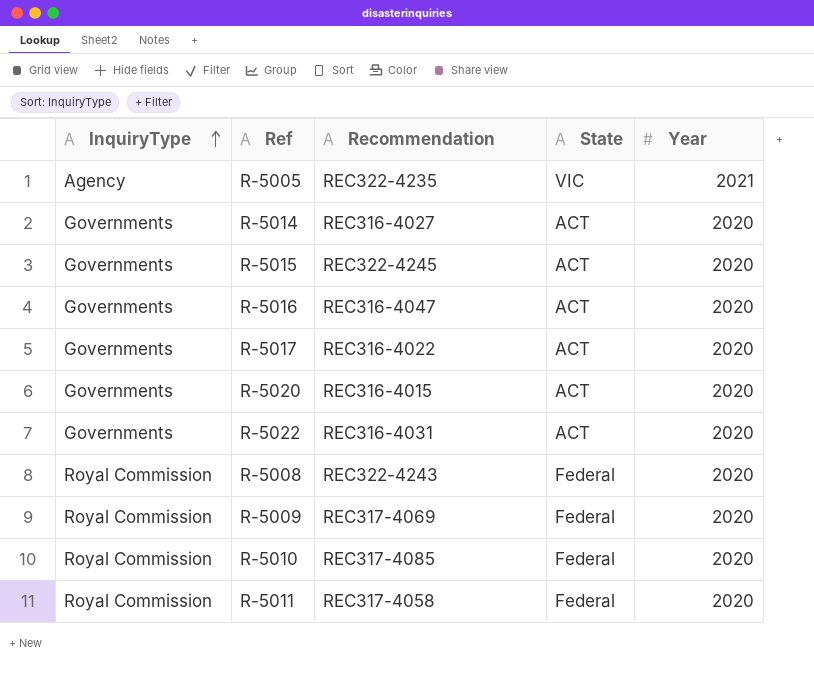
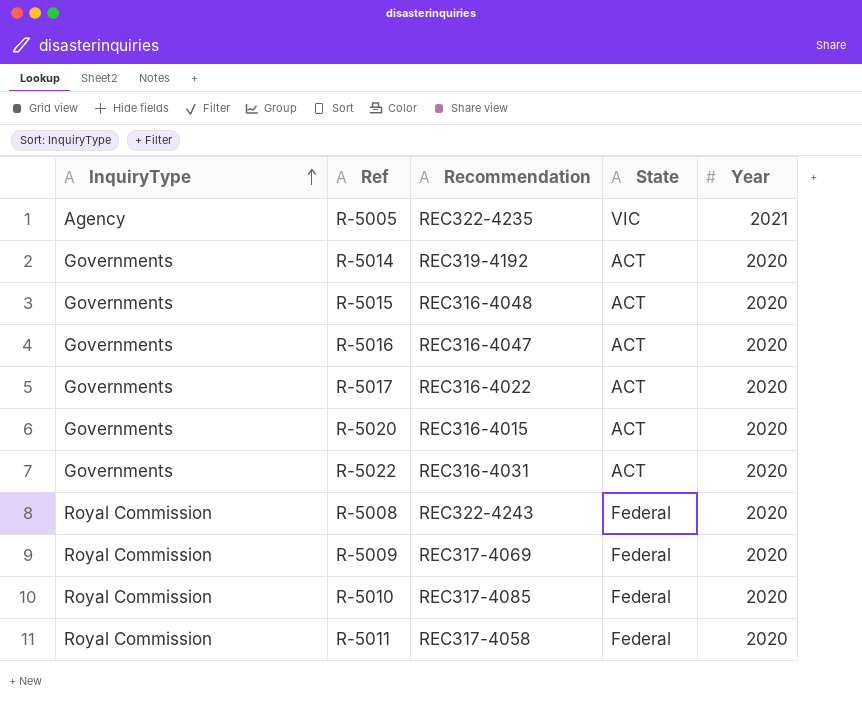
R-5014 | Recommendation: REC316-4027 -> REC319-4192
R-5015 | Recommendation: REC322-4245 -> REC316-4048

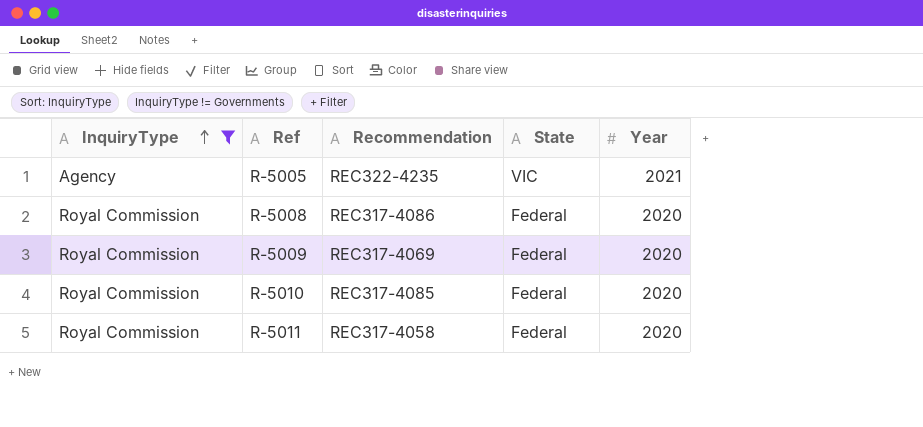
filter: none -> InquiryType != Governments
R-5008 | Recommendation: REC322-4243 -> REC317-4086

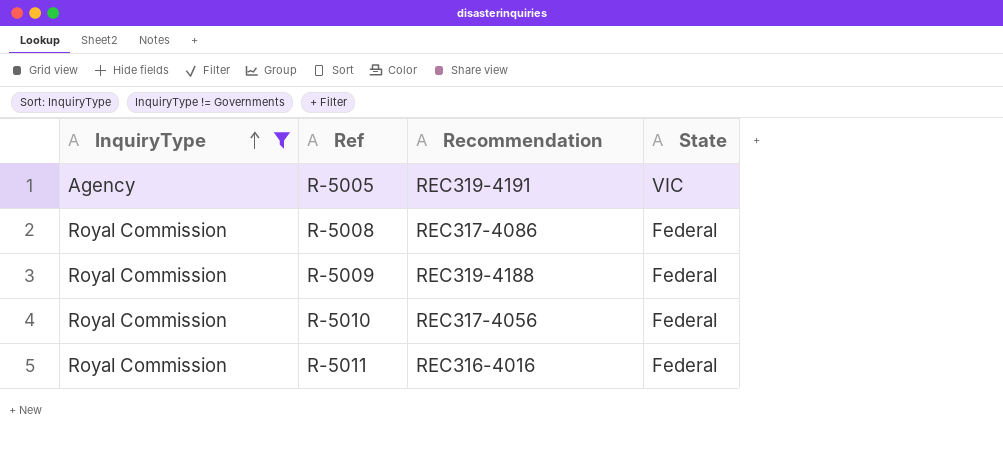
column Year | position: 5 -> none
R-5005 | Recommendation: REC322-4235 -> REC319-4191
R-5009 | Recommendation: REC317-4069 -> REC319-4188
R-5010 | Recommendation: REC317-4085 -> REC317-4056
R-5011 | Recommendation: REC317-4058 -> REC316-4016

